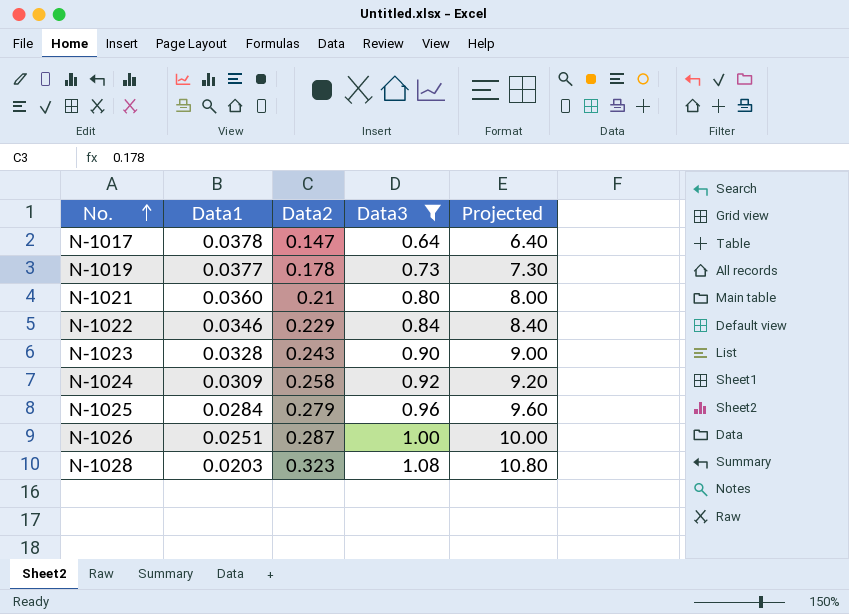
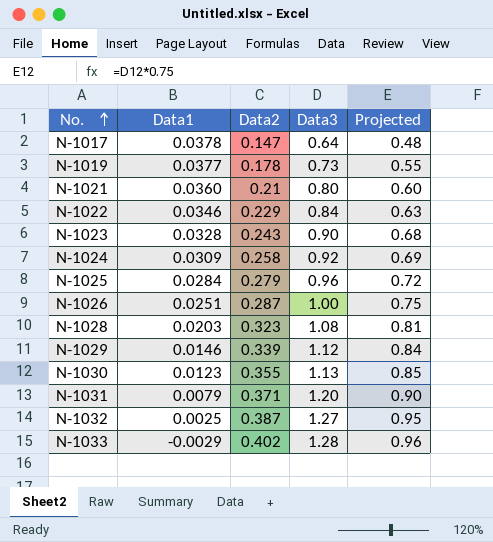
filter: Data3 <= 1.08 -> none
column Projected | formula: [Data3] * 10 -> [Data3] * 0.75

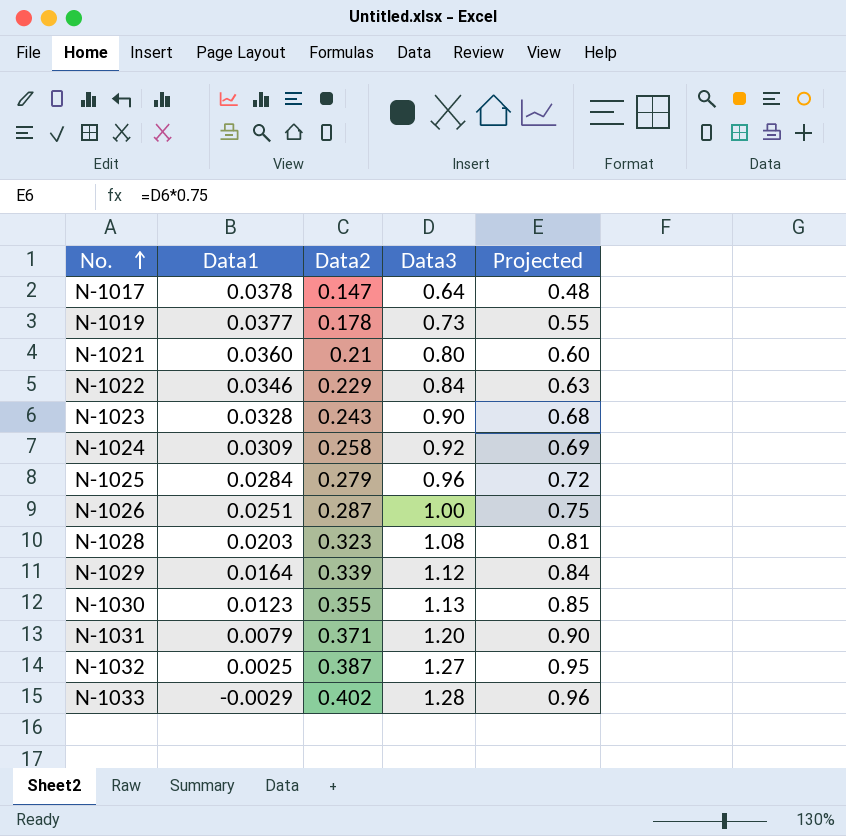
N-1029 | Data1: 0.0146 -> 0.0164

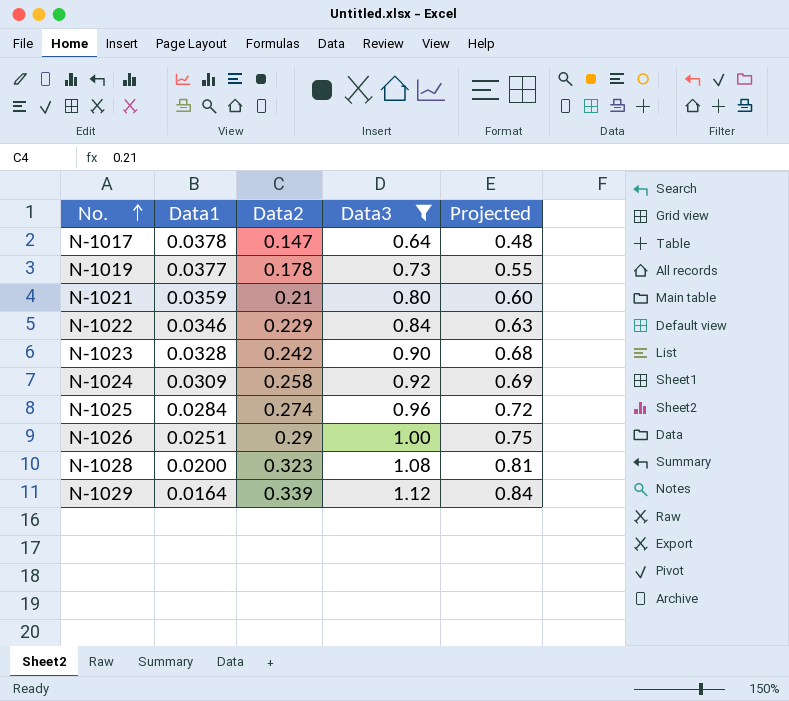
filter: none -> Data3 <= 1.12
N-1021 | Data1: 0.0360 -> 0.0359
N-1023 | Data2: 0.243 -> 0.242
N-1025 | Data2: 0.279 -> 0.274
N-1026 | Data2: 0.287 -> 0.29
N-1028 | Data1: 0.0203 -> 0.0200

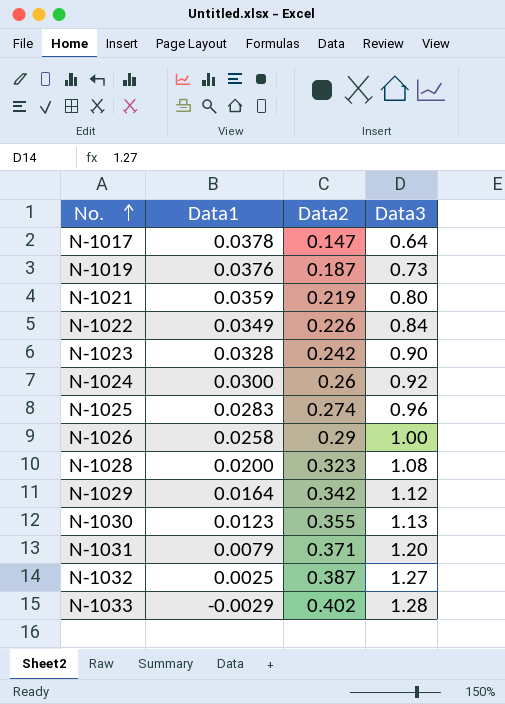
filter: Data3 <= 1.12 -> none
column Projected | formula: [Data3] * 0.75 -> none
N-1019 | Data1: 0.0377 -> 0.0376
N-1019 | Data2: 0.178 -> 0.187
N-1021 | Data2: 0.21 -> 0.219
N-1022 | Data1: 0.0346 -> 0.0349
N-1022 | Data2: 0.229 -> 0.226
N-1024 | Data1: 0.0309 -> 0.0300
N-1024 | Data2: 0.258 -> 0.26
N-1025 | Data1: 0.0284 -> 0.0283
N-1026 | Data1: 0.0251 -> 0.0258
N-1029 | Data2: 0.339 -> 0.342

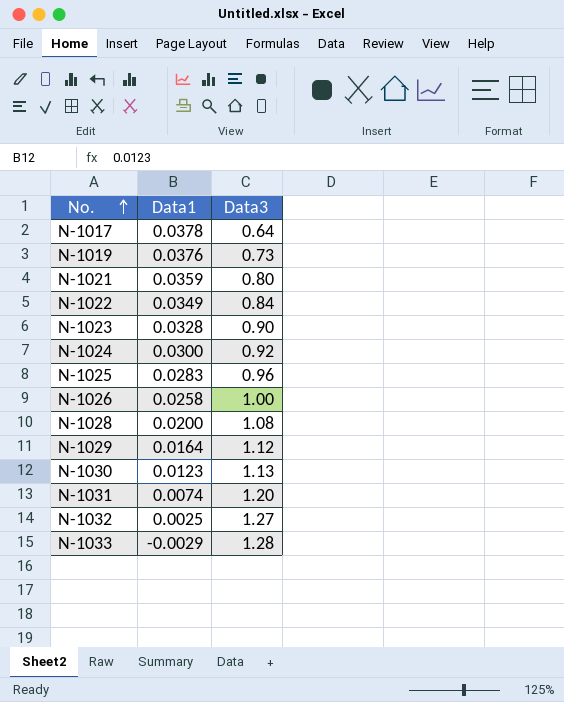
column Data2 | position: 3 -> none
N-1031 | Data1: 0.0079 -> 0.0074

